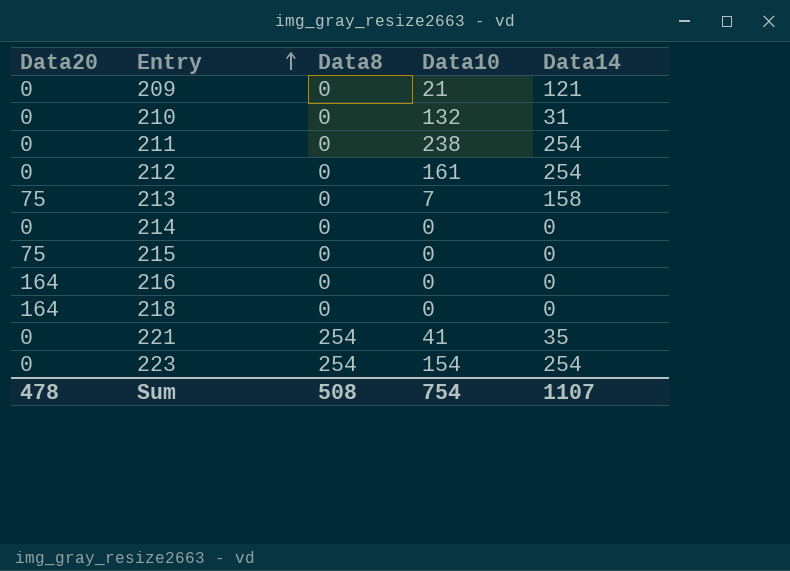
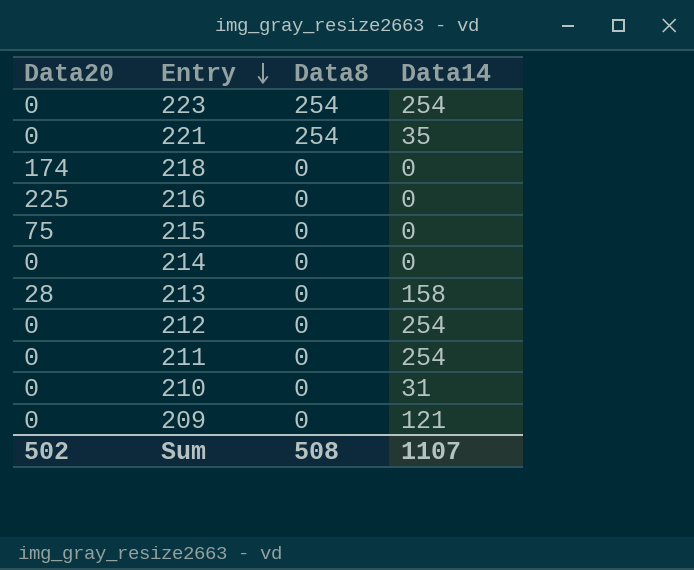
row order: Entry ascending -> Entry descending
column Data10 | position: 4 -> none
218 | Data20: 164 -> 174
216 | Data20: 164 -> 225
213 | Data20: 75 -> 28
Sum | Data20: 478 -> 502

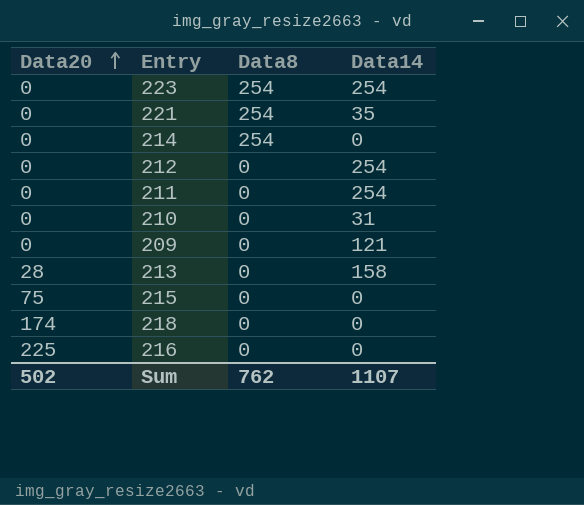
row order: Entry descending -> Data20 ascending
214 | Data8: 0 -> 254
Sum | Data8: 508 -> 762

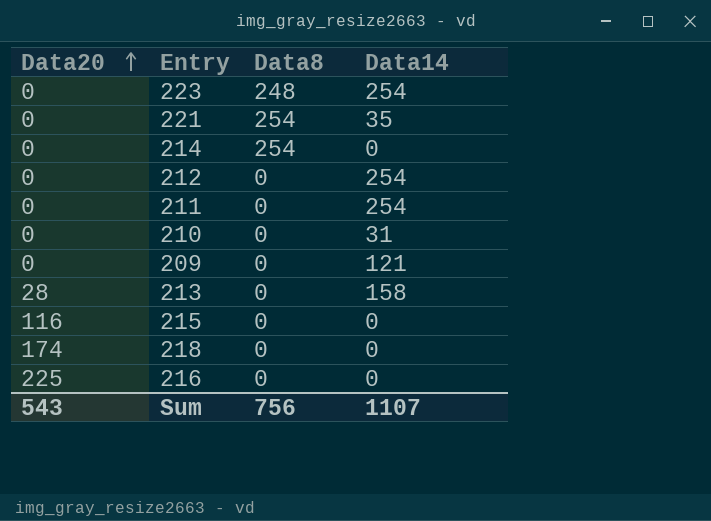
223 | Data8: 254 -> 248
215 | Data20: 75 -> 116
Sum | Data20: 502 -> 543
Sum | Data8: 762 -> 756

